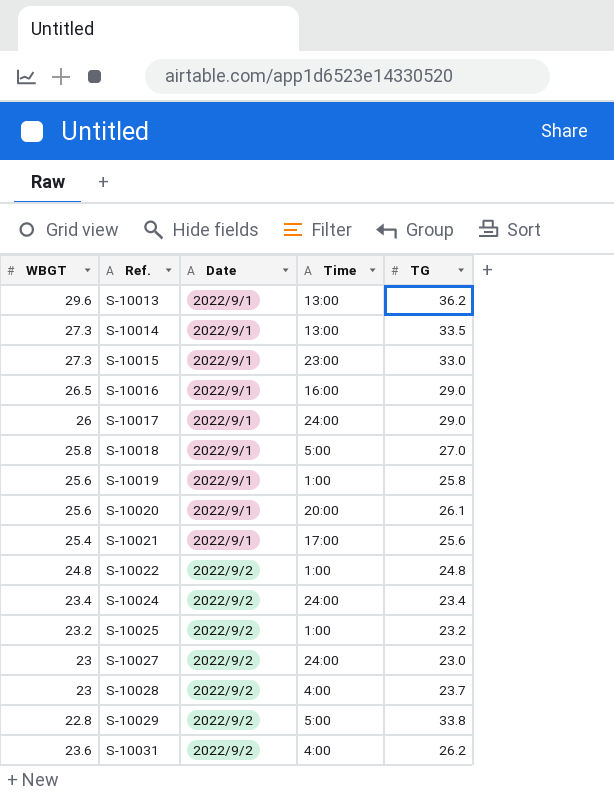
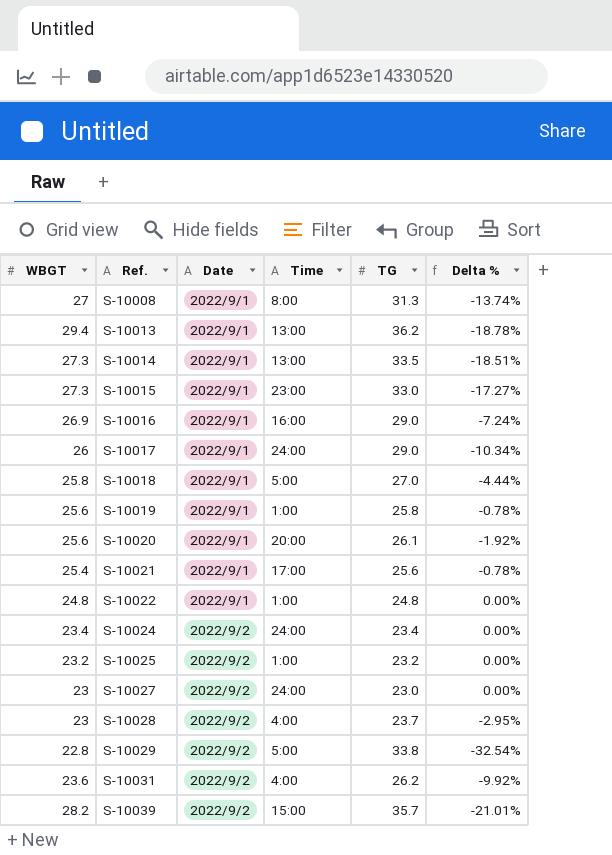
column Delta % | formula: none -> ([WBGT] - [TG]) / [TG]
row S-10008: none -> 27 | 2022/9/1 | 8:00 | 31.3 | -13.74%
S-10013 | WBGT: 29.6 -> 29.4
S-10016 | WBGT: 26.5 -> 26.9
S-10022 | Date: 2022/9/2 -> 2022/9/1
row S-10039: none -> 28.2 | 2022/9/2 | 15:00 | 35.7 | -21.01%

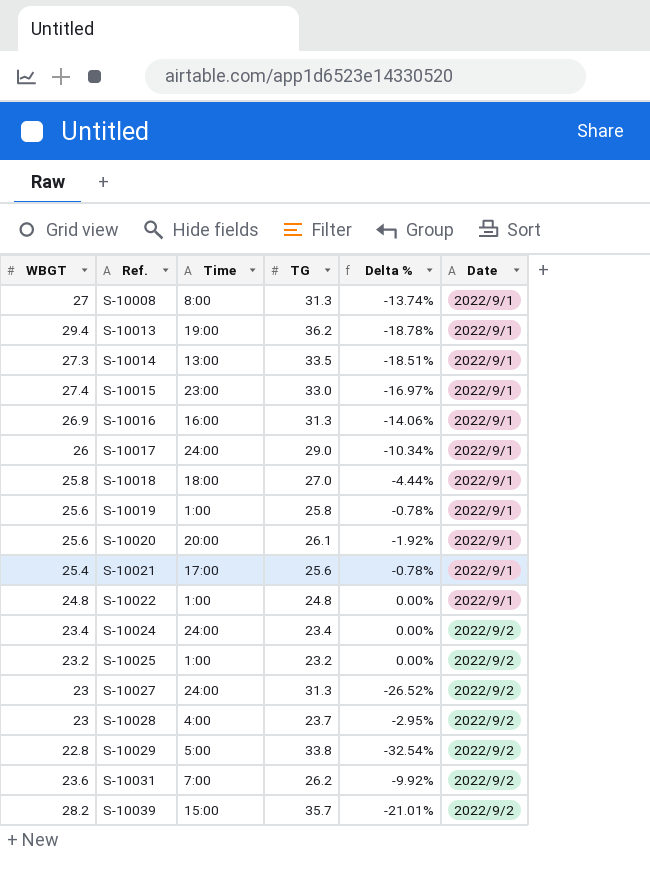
column Date | position: 3 -> 6
S-10013 | Time: 13:00 -> 19:00
S-10015 | WBGT: 27.3 -> 27.4
S-10015 | Delta %: -17.27% -> -16.97%
S-10016 | TG: 29.0 -> 31.3
S-10016 | Delta %: -7.24% -> -14.06%
S-10018 | Time: 5:00 -> 18:00
S-10027 | TG: 23.0 -> 31.3
S-10027 | Delta %: 0.00% -> -26.52%
S-10031 | Time: 4:00 -> 7:00

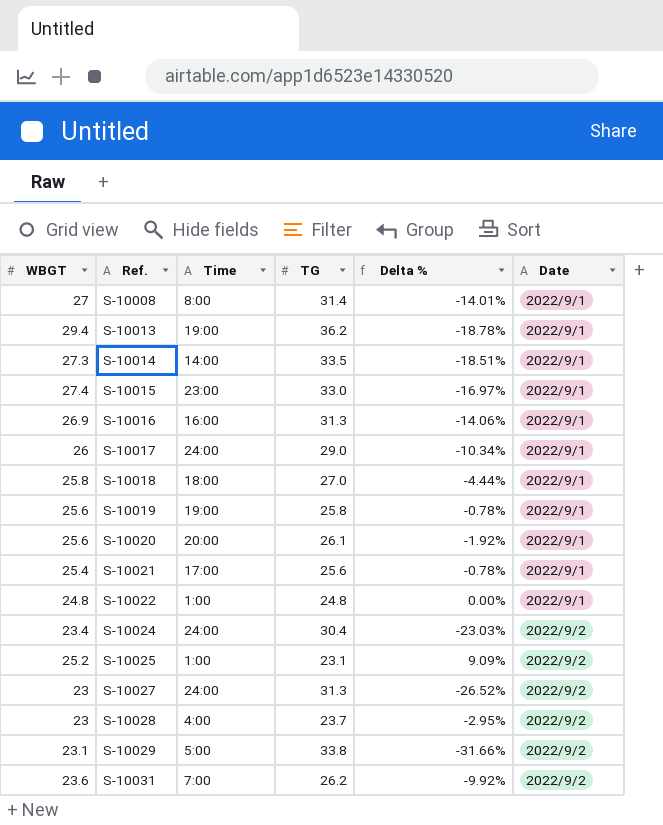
row S-10039: 28.2 | 15:00 | 35.7 | -21.01% | 2022/9/2 -> none
S-10008 | TG: 31.3 -> 31.4
S-10008 | Delta %: -13.74% -> -14.01%
S-10014 | Time: 13:00 -> 14:00
S-10019 | Time: 1:00 -> 19:00
S-10024 | TG: 23.4 -> 30.4
S-10024 | Delta %: 0.00% -> -23.03%
S-10025 | WBGT: 23.2 -> 25.2
S-10025 | TG: 23.2 -> 23.1
S-10025 | Delta %: 0.00% -> 9.09%
S-10029 | WBGT: 22.8 -> 23.1
S-10029 | Delta %: -32.54% -> -31.66%

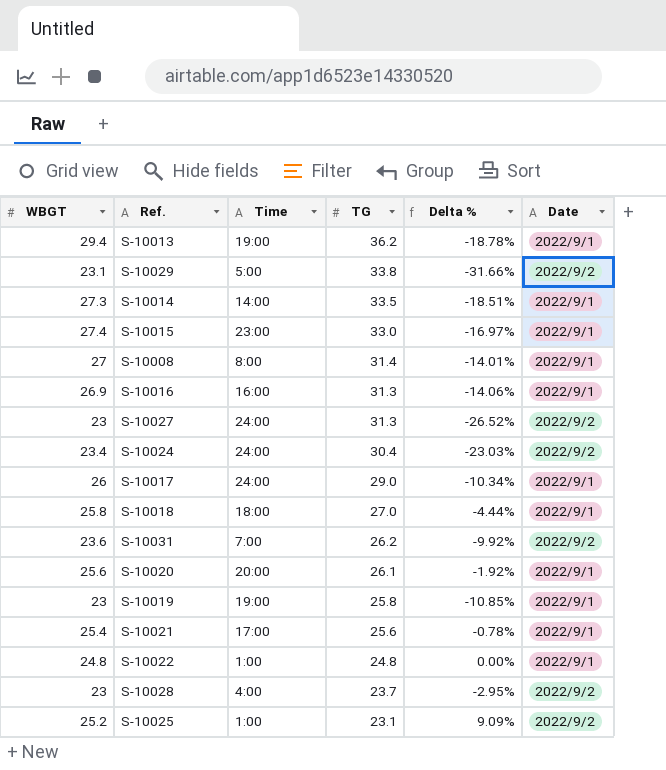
row order: Ref. ascending -> TG descending
S-10019 | WBGT: 25.6 -> 23
S-10019 | Delta %: -0.78% -> -10.85%

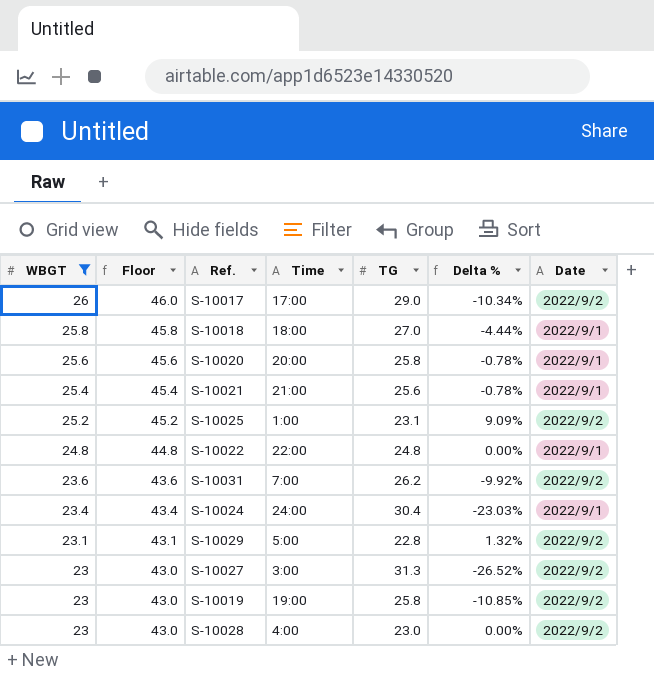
filter: none -> WBGT <= 26
row order: TG descending -> WBGT descending
column Floor | formula: none -> [WBGT] + 20
S-10017 | Time: 24:00 -> 17:00
S-10017 | Date: 2022/9/1 -> 2022/9/2
S-10020 | TG: 26.1 -> 25.8
S-10020 | Delta %: -1.92% -> -0.78%
S-10021 | Time: 17:00 -> 21:00
S-10022 | Time: 1:00 -> 22:00
S-10024 | Date: 2022/9/2 -> 2022/9/1
S-10029 | TG: 33.8 -> 22.8
S-10029 | Delta %: -31.66% -> 1.32%
S-10027 | Time: 24:00 -> 3:00
S-10019 | Date: 2022/9/1 -> 2022/9/2
S-10028 | TG: 23.7 -> 23.0
S-10028 | Delta %: -2.95% -> 0.00%

